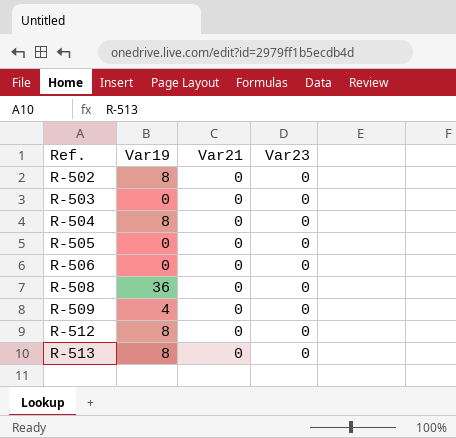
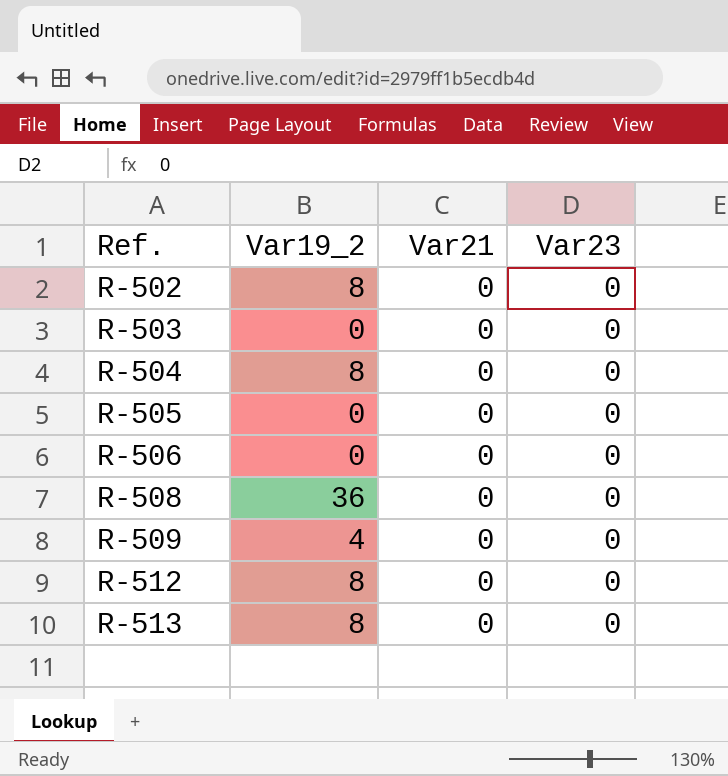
column name: Var19 -> Var19_2

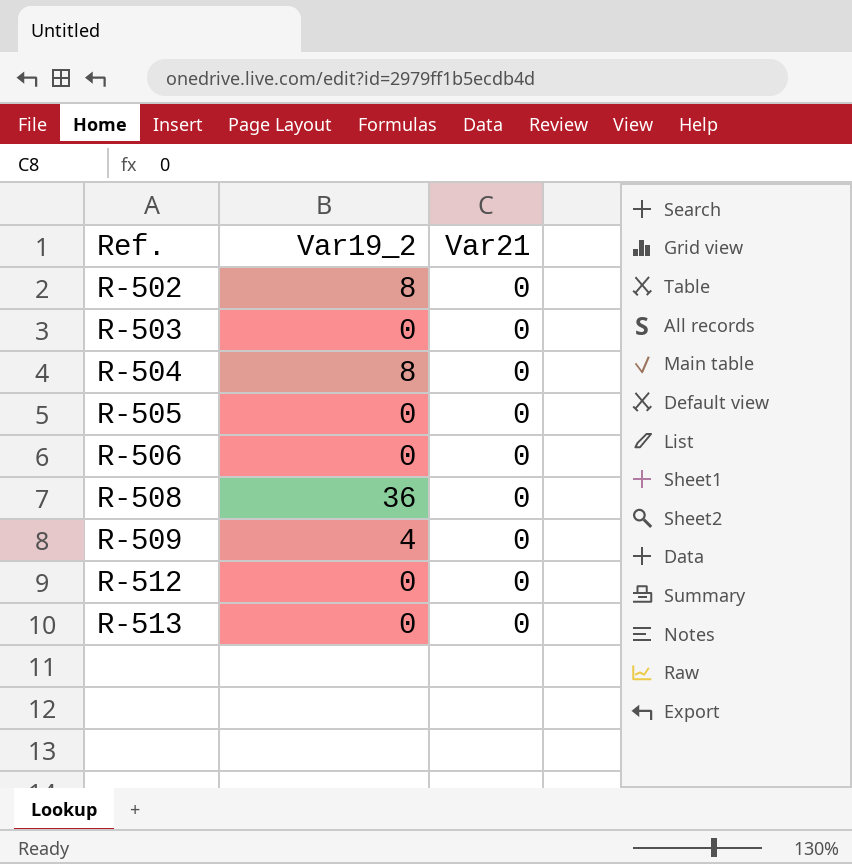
column Var23 | position: 4 -> none
R-512 | Var19_2: 8 -> 0
R-513 | Var19_2: 8 -> 0

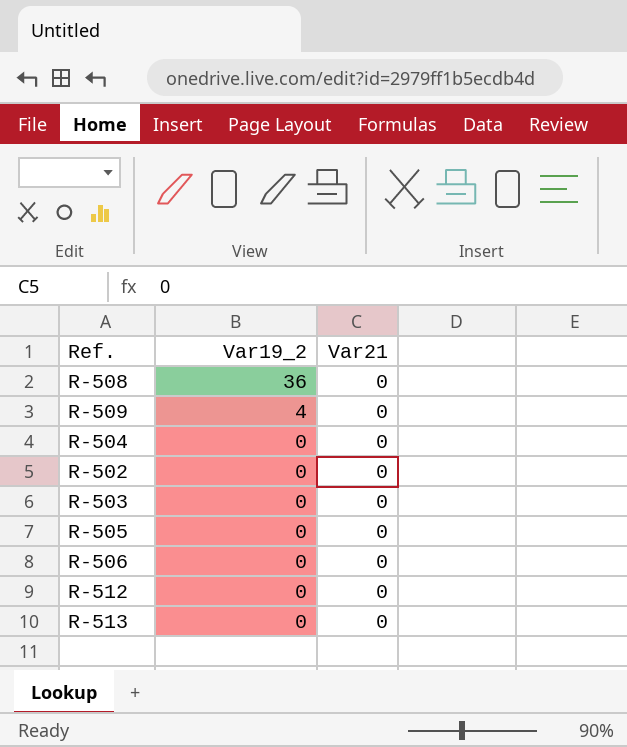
row order: Ref. ascending -> Var19_2 descending
R-504 | Var19_2: 8 -> 0
R-502 | Var19_2: 8 -> 0

